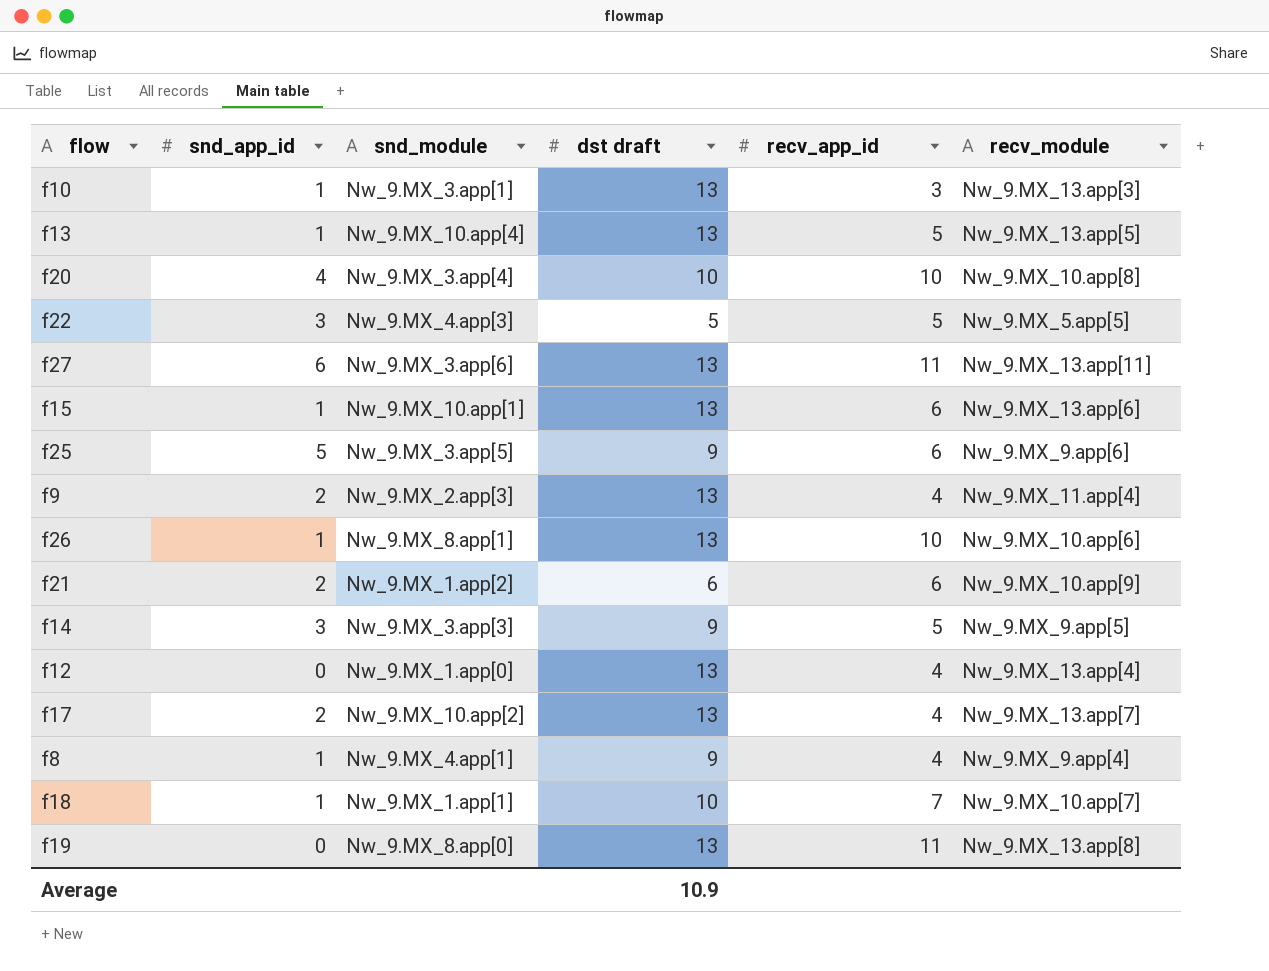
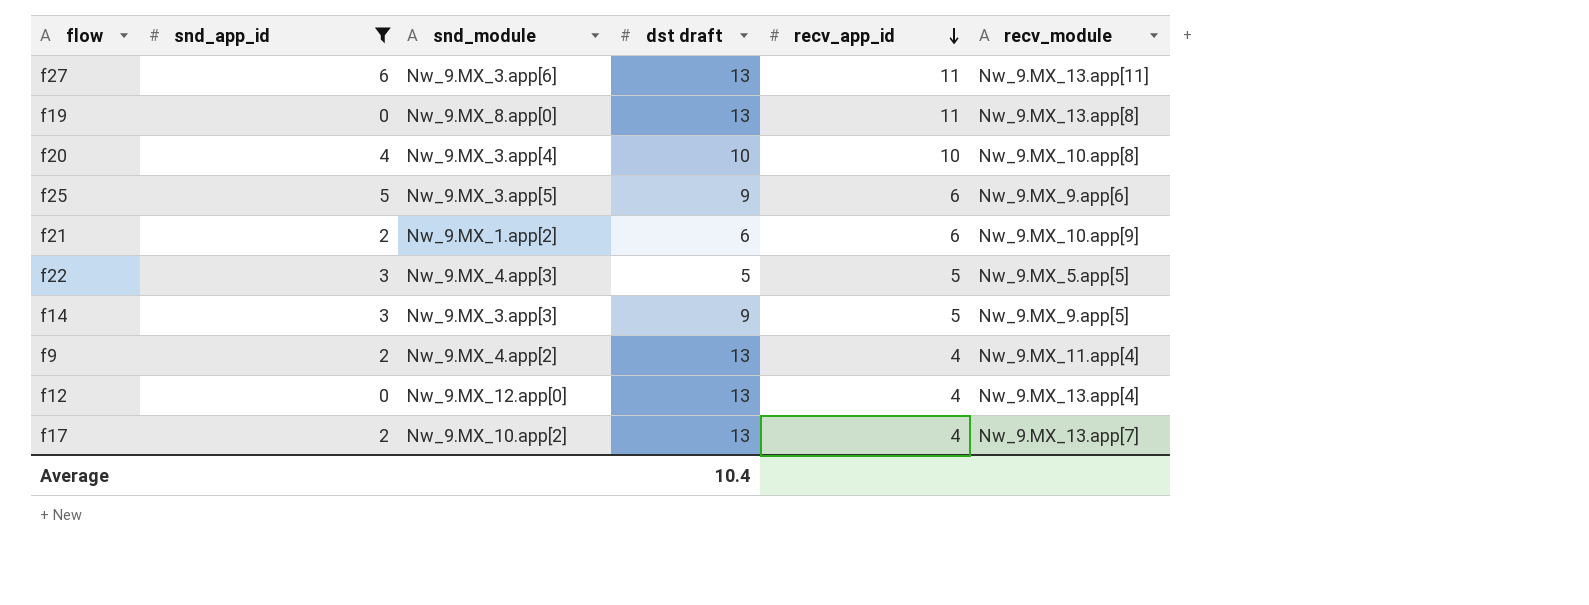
filter: none -> snd_app_id != 1
row order: none -> recv_app_id descending
f9 | snd_module: Nw_9.MX_2.app[3] -> Nw_9.MX_4.app[2]
f12 | snd_module: Nw_9.MX_1.app[0] -> Nw_9.MX_12.app[0]
Average | dst draft: 10.9 -> 10.4

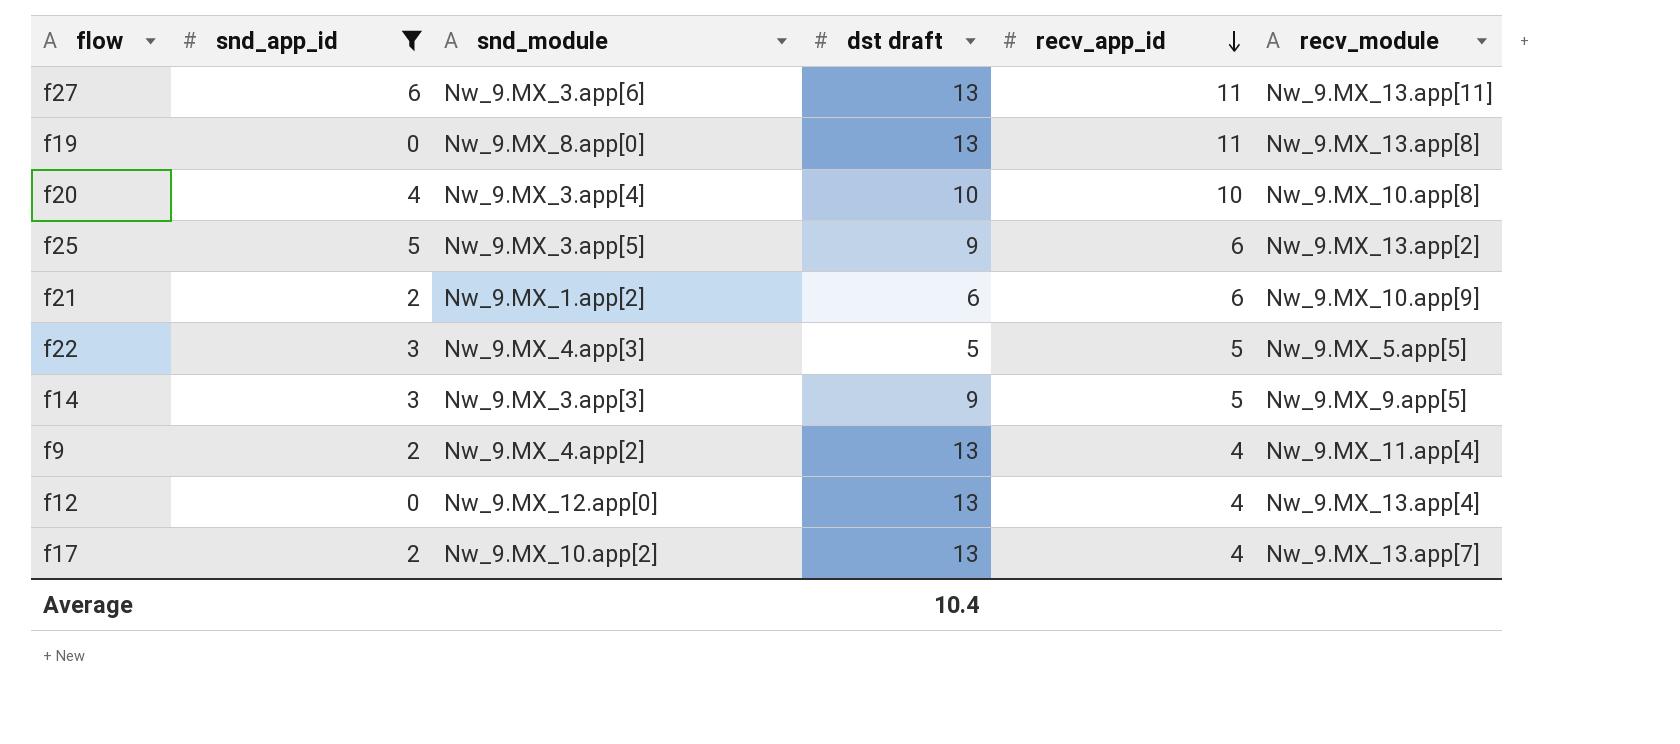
f25 | recv_module: Nw_9.MX_9.app[6] -> Nw_9.MX_13.app[2]

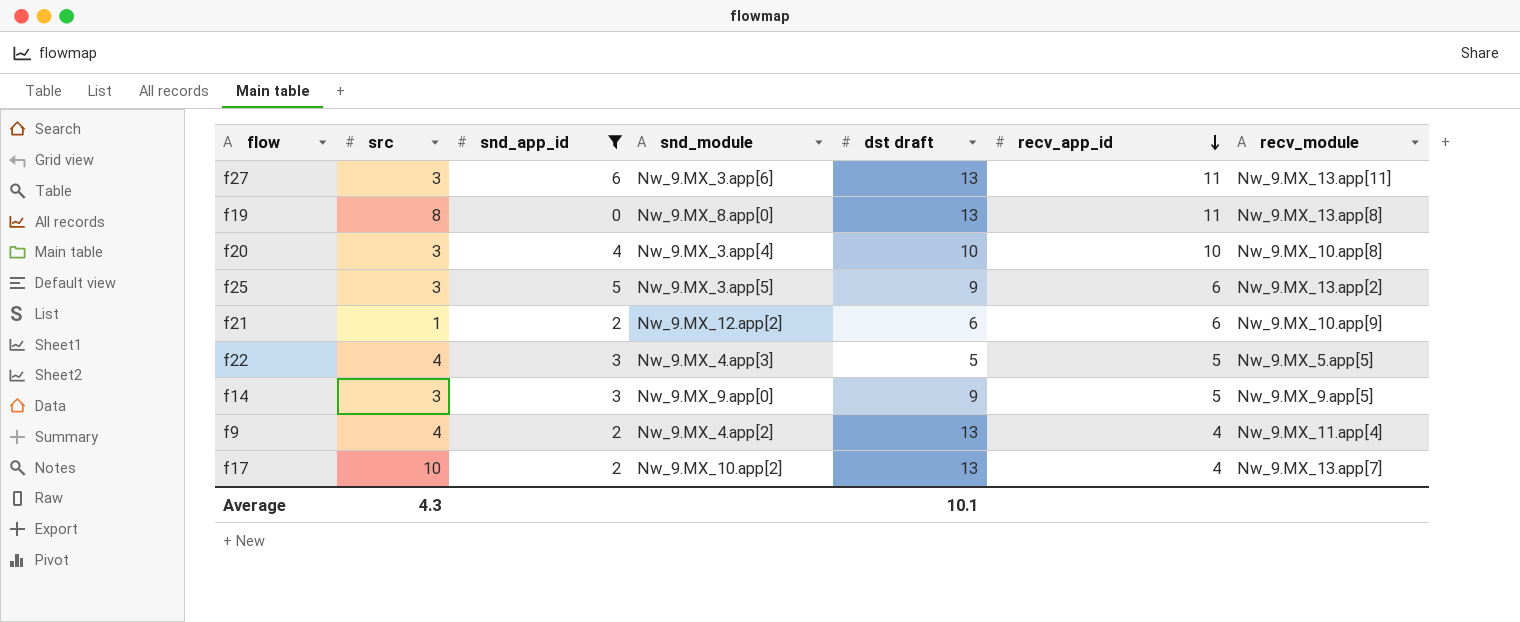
column src | position: none -> 2
row f12: 0 | Nw_9.MX_12.app[0] | 13 | 4 | Nw_9.MX_13.app[4] -> none
f21 | snd_module: Nw_9.MX_1.app[2] -> Nw_9.MX_12.app[2]
f14 | snd_module: Nw_9.MX_3.app[3] -> Nw_9.MX_9.app[0]
Average | dst draft: 10.4 -> 10.1

